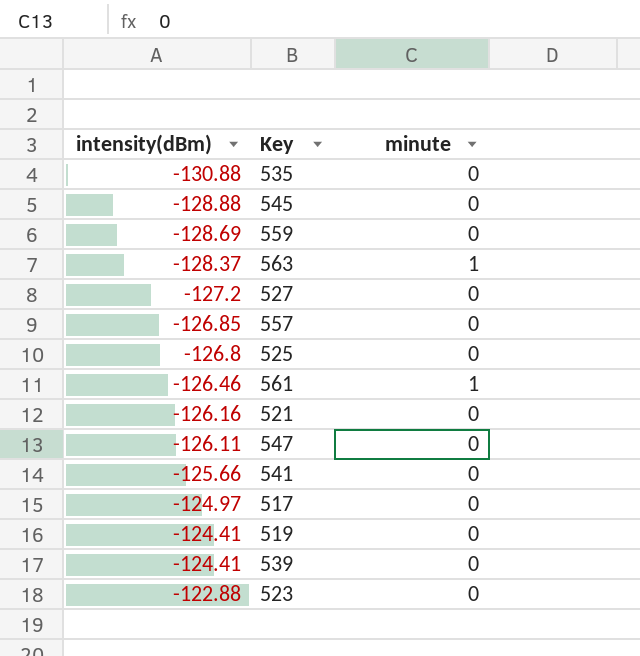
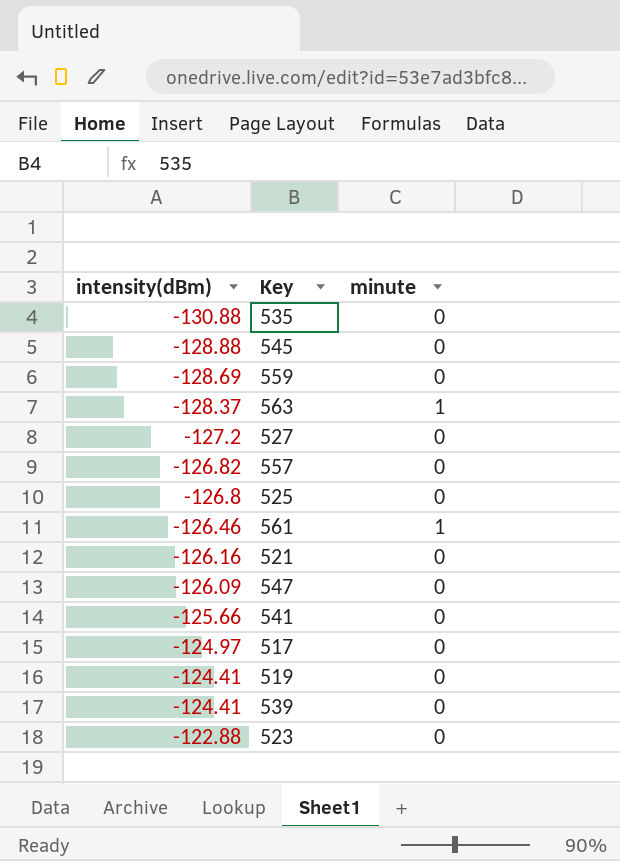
557 | intensity(dBm): -126.85 -> -126.82
547 | intensity(dBm): -126.11 -> -126.09

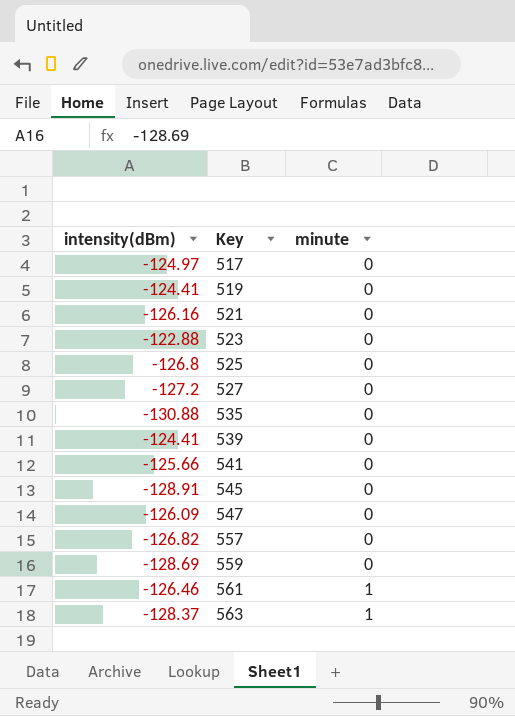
row order: intensity(dBm) ascending -> Key ascending
545 | intensity(dBm): -128.88 -> -128.91

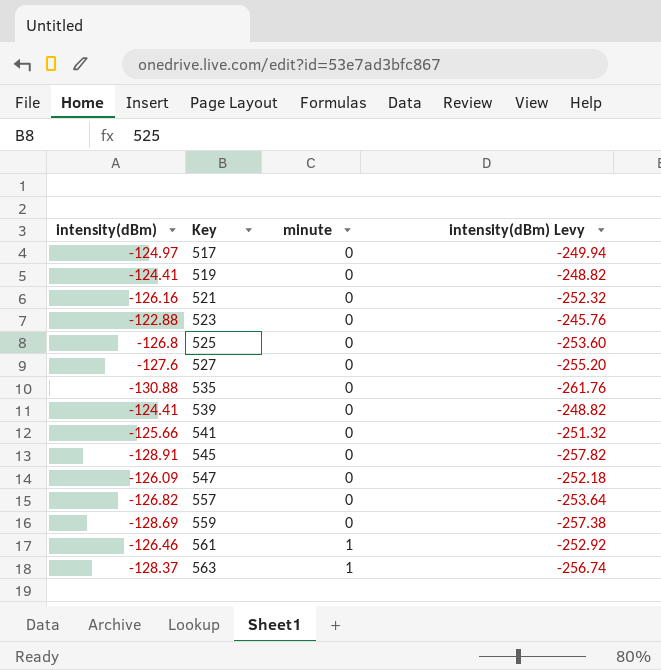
column intensity(dBm) Levy | formula: none -> [intensity(dBm)] * 2
527 | intensity(dBm): -127.2 -> -127.6

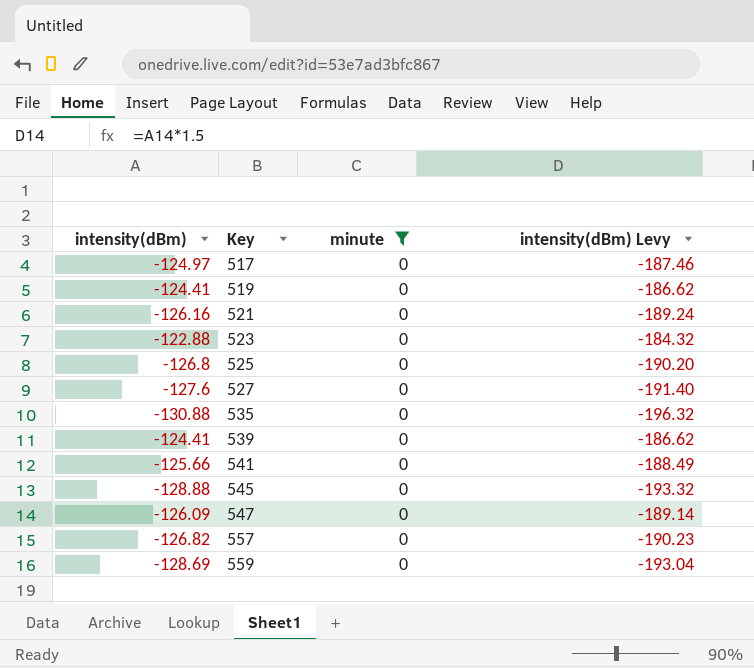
filter: none -> minute = 0
column intensity(dBm) Levy | formula: [intensity(dBm)] * 2 -> [intensity(dBm)] * 1.5
545 | intensity(dBm): -128.91 -> -128.88

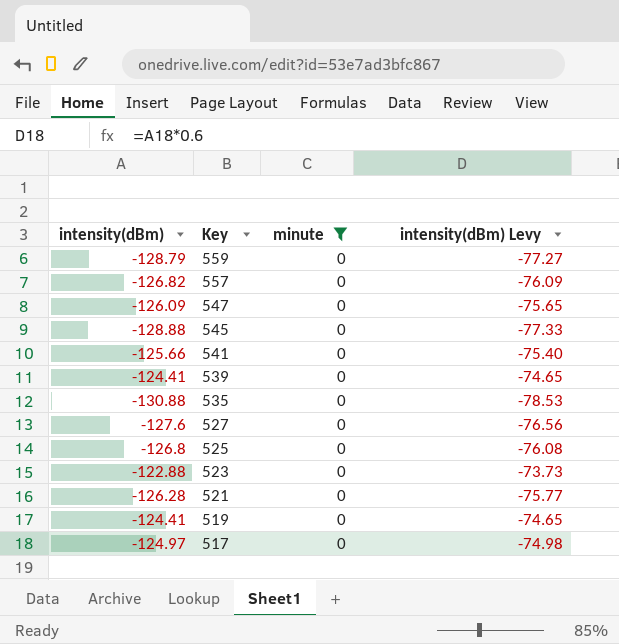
row order: Key ascending -> Key descending
column intensity(dBm) Levy | formula: [intensity(dBm)] * 1.5 -> [intensity(dBm)] * 0.6
559 | intensity(dBm): -128.69 -> -128.79
521 | intensity(dBm): -126.16 -> -126.28

